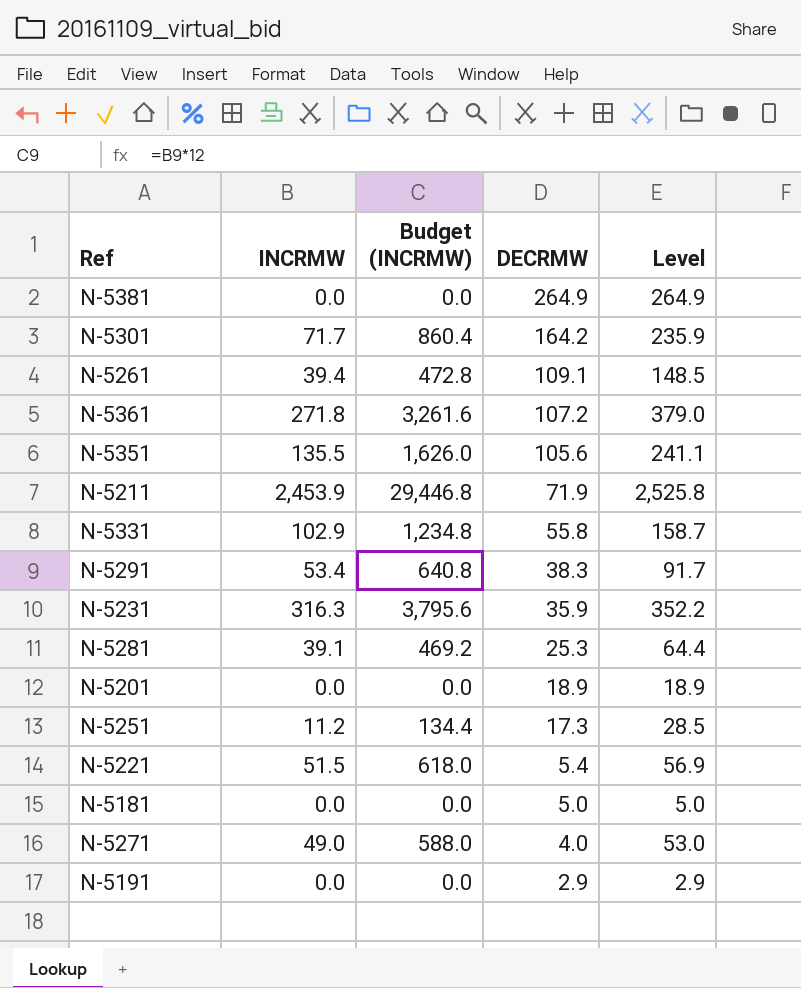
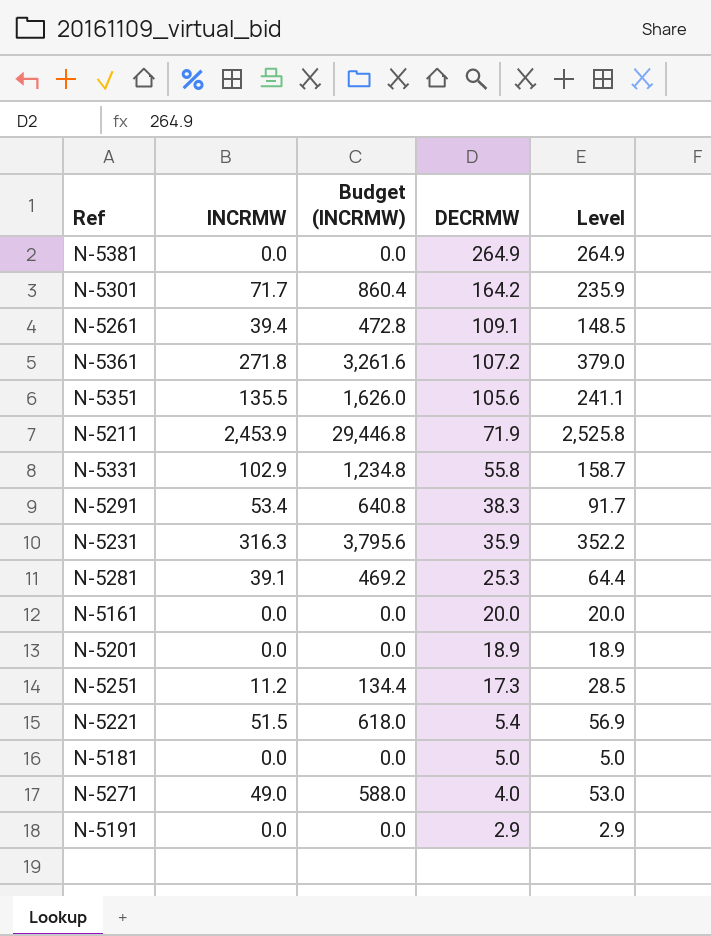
row N-5161: none -> 0.0 | 0.0 | 20.0 | 20.0

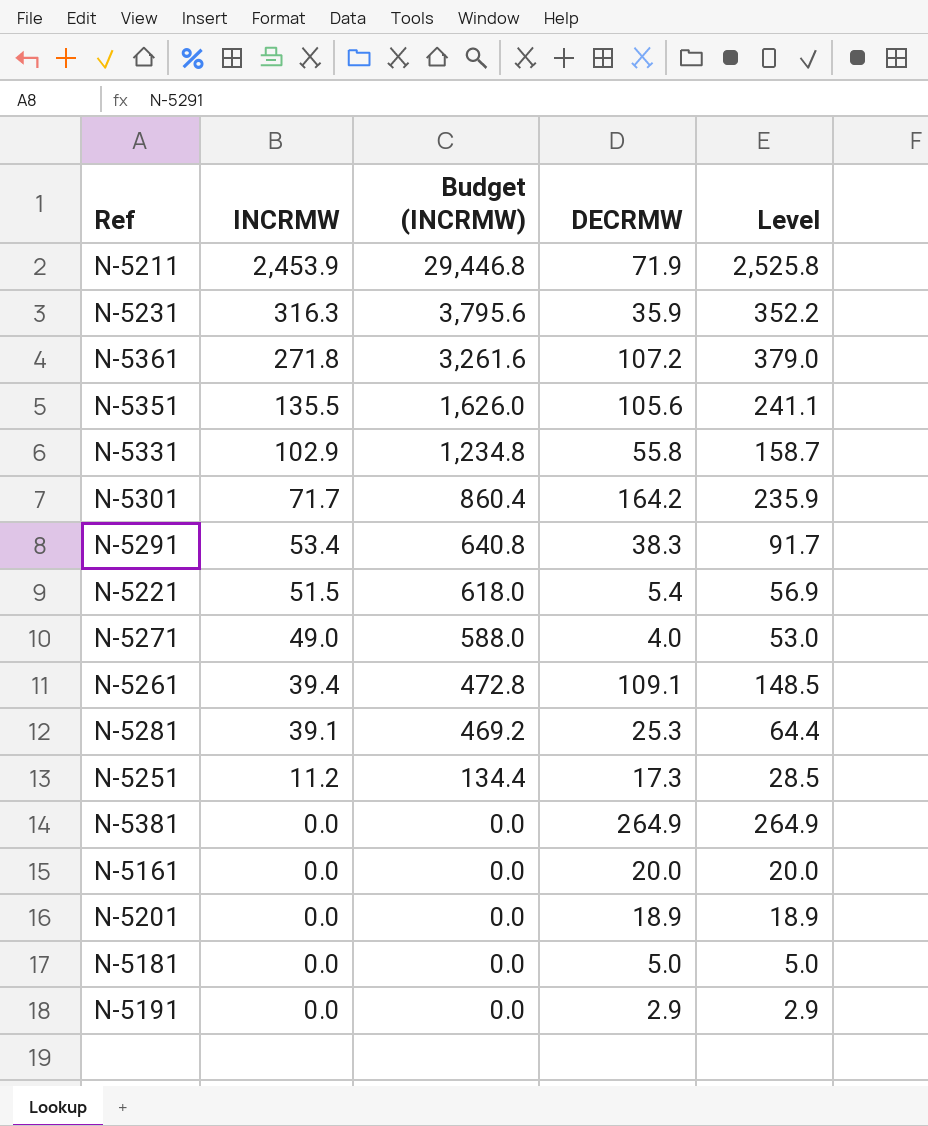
row order: DECRMW descending -> INCRMW descending

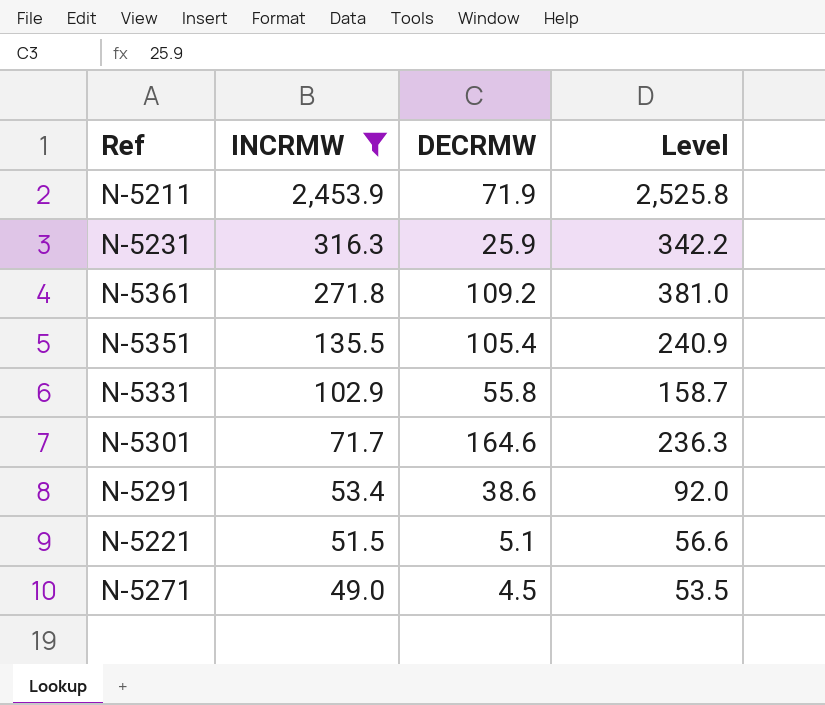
filter: none -> INCRMW >= 49.0
column Budget (INCRMW) | formula: [INCRMW] * 12 -> none
N-5231 | DECRMW: 35.9 -> 25.9
N-5231 | Level: 352.2 -> 342.2
N-5361 | DECRMW: 107.2 -> 109.2
N-5361 | Level: 379.0 -> 381.0
N-5351 | DECRMW: 105.6 -> 105.4
N-5351 | Level: 241.1 -> 240.9
N-5301 | DECRMW: 164.2 -> 164.6
N-5301 | Level: 235.9 -> 236.3
N-5291 | DECRMW: 38.3 -> 38.6
N-5291 | Level: 91.7 -> 92.0
N-5221 | DECRMW: 5.4 -> 5.1
N-5221 | Level: 56.9 -> 56.6
N-5271 | DECRMW: 4.0 -> 4.5
N-5271 | Level: 53.0 -> 53.5

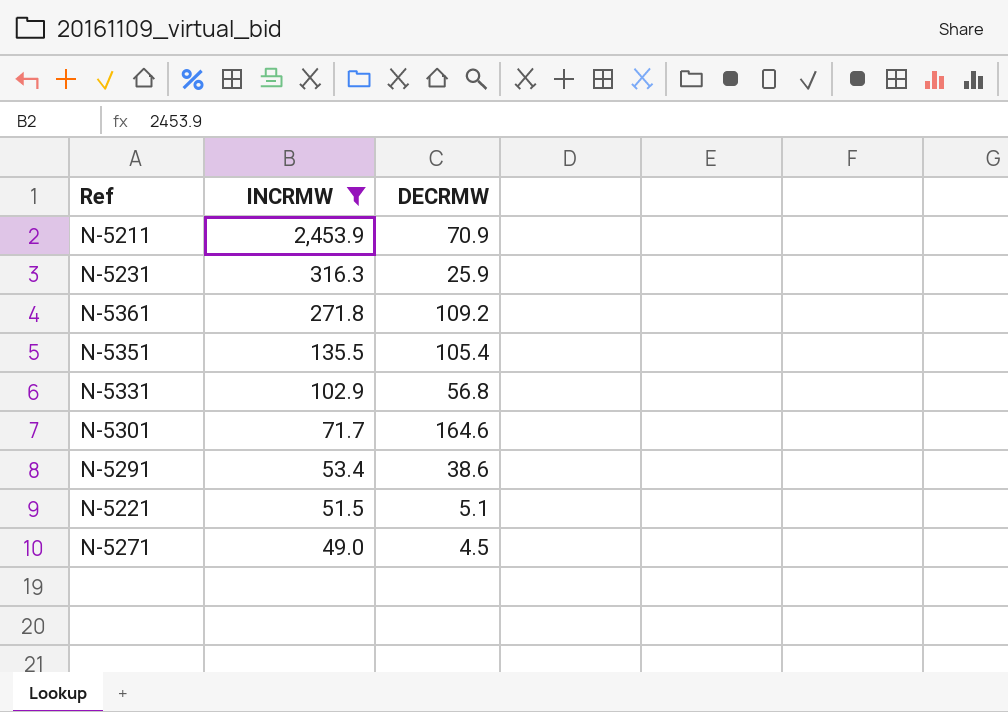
column Level | formula: [INCRMW] + [DECRMW] -> none
N-5211 | DECRMW: 71.9 -> 70.9
N-5331 | DECRMW: 55.8 -> 56.8

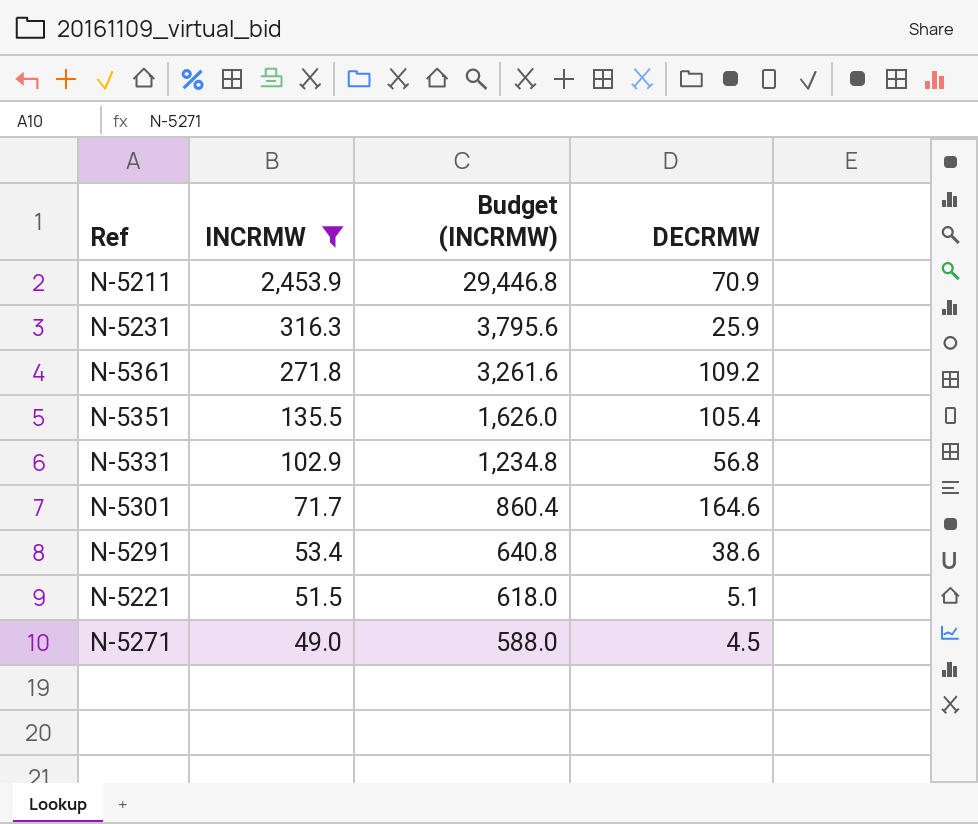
column Budget (INCRMW) | formula: none -> [INCRMW] * 12

